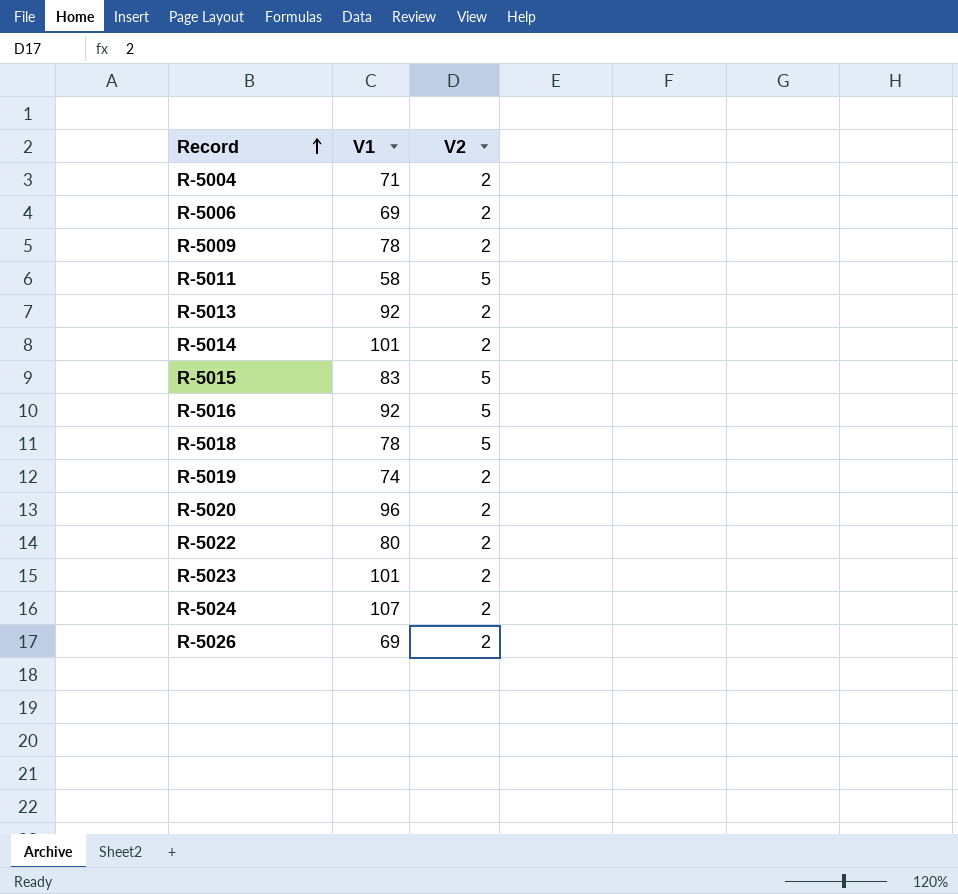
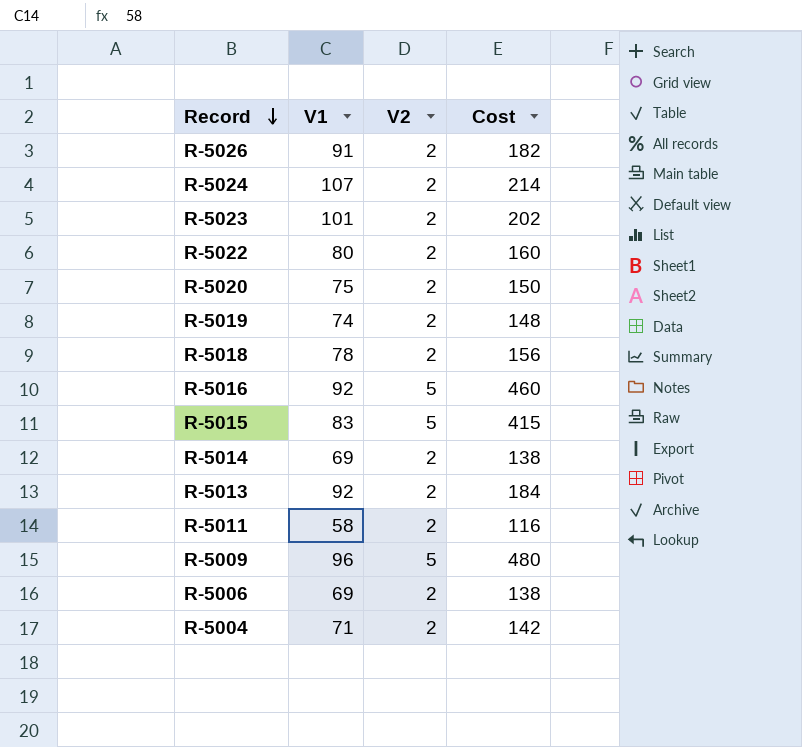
row order: Record ascending -> Record descending
column Cost | formula: none -> [V1] * [V2]
R-5026 | V1: 69 -> 91
R-5020 | V1: 96 -> 75
R-5018 | V2: 5 -> 2
R-5014 | V1: 101 -> 69
R-5011 | V2: 5 -> 2
R-5009 | V1: 78 -> 96
R-5009 | V2: 2 -> 5

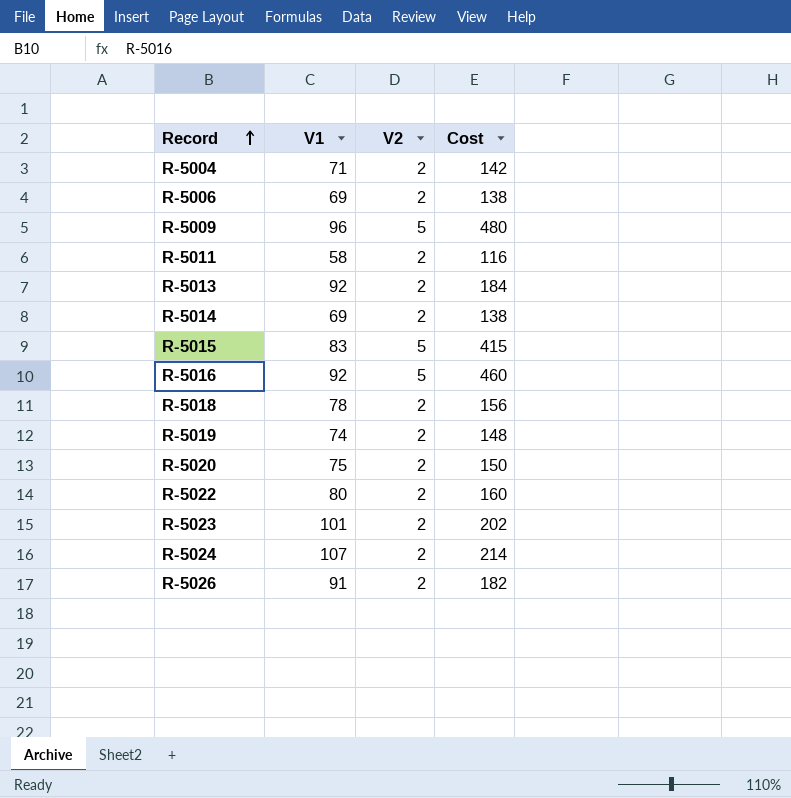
row order: Record descending -> Record ascending

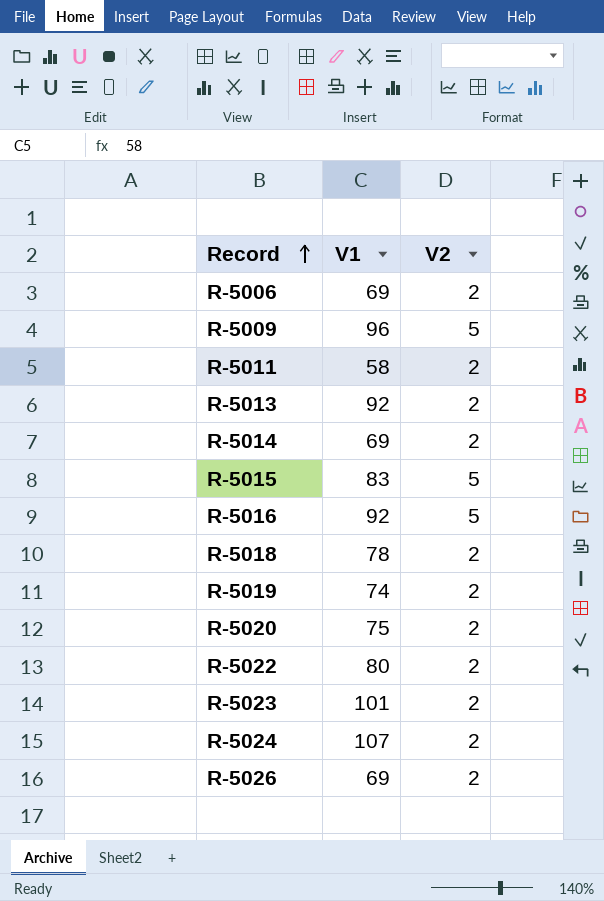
column Cost | formula: [V1] * [V2] -> none
row R-5004: 71 | 2 | 142 -> none
R-5026 | V1: 91 -> 69

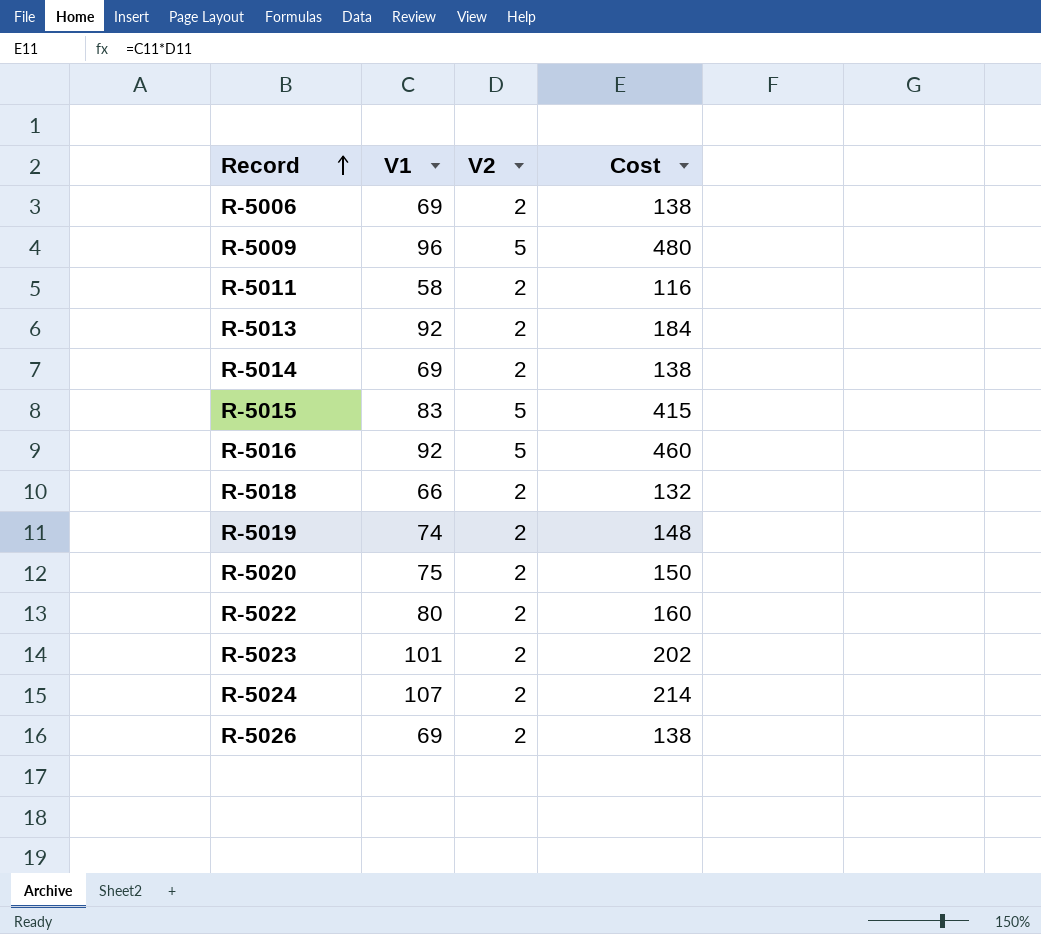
column Cost | formula: none -> [V1] * [V2]
R-5018 | V1: 78 -> 66

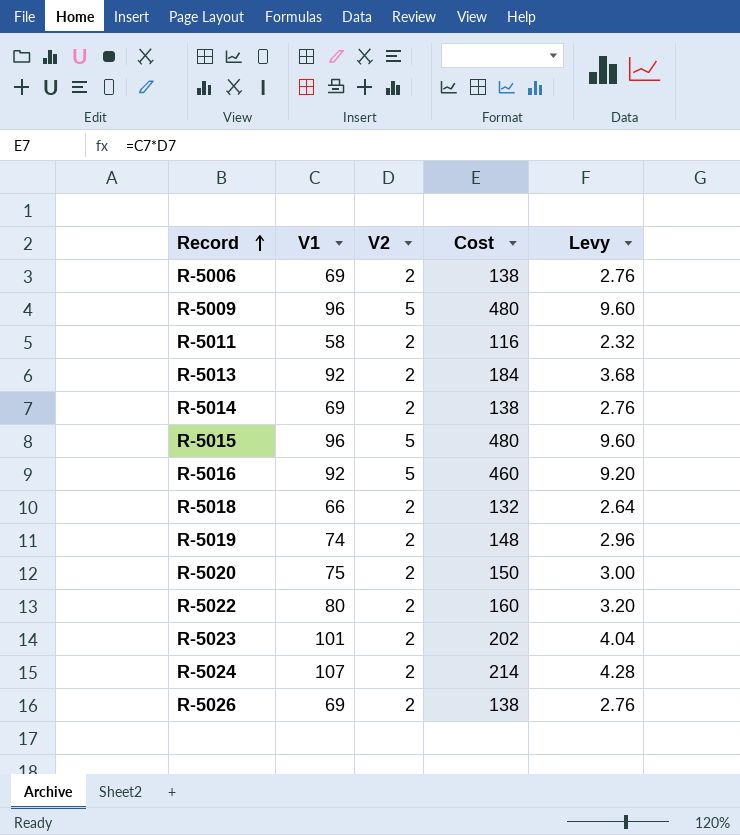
column Levy | formula: none -> [Cost] * 0.02
R-5015 | V1: 83 -> 96
R-5015 | Cost: 415 -> 480

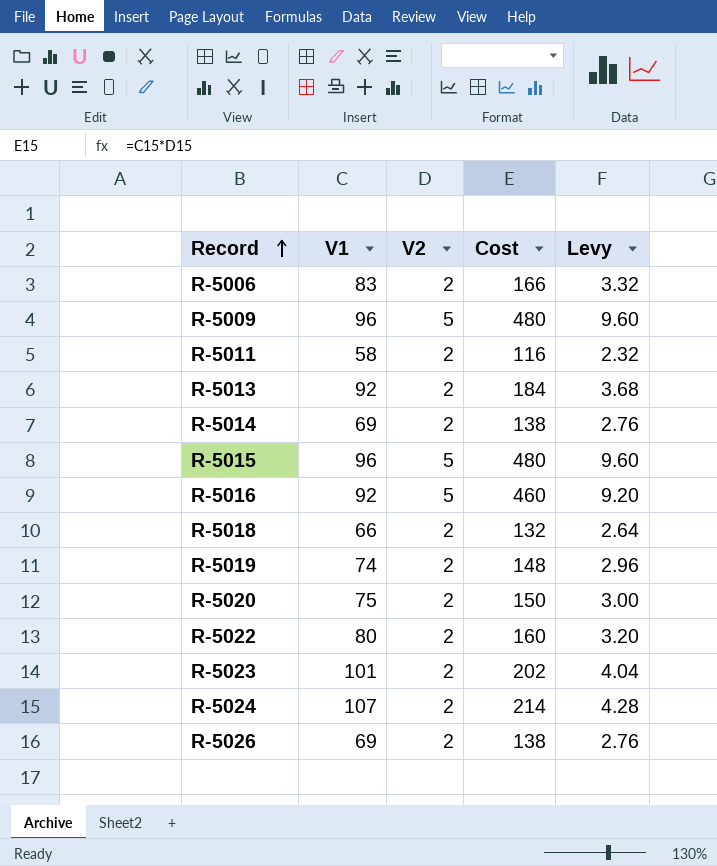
R-5006 | V1: 69 -> 83
R-5006 | Cost: 138 -> 166
R-5006 | Levy: 2.76 -> 3.32

